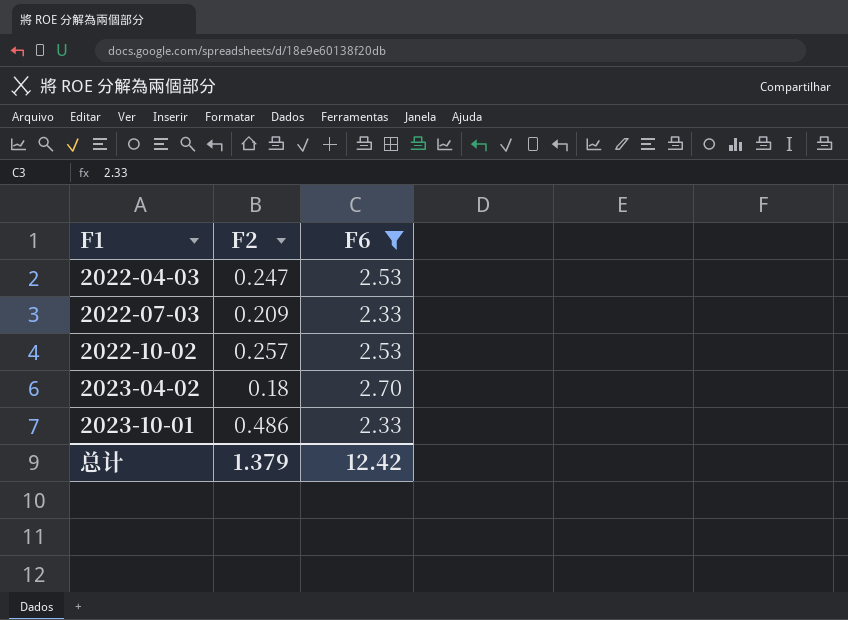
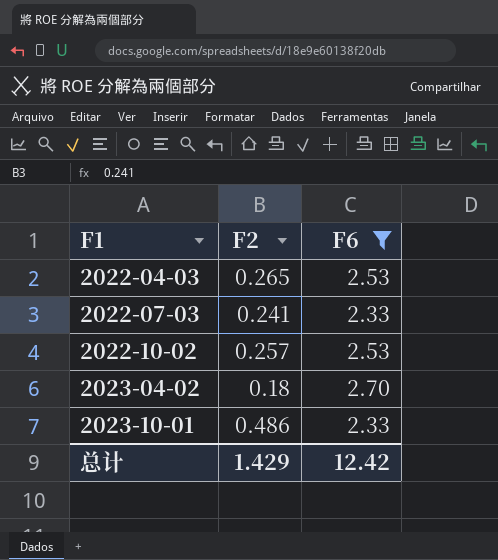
2022-04-03 | F2: 0.247 -> 0.265
2022-07-03 | F2: 0.209 -> 0.241
总计 | F2: 1.379 -> 1.429

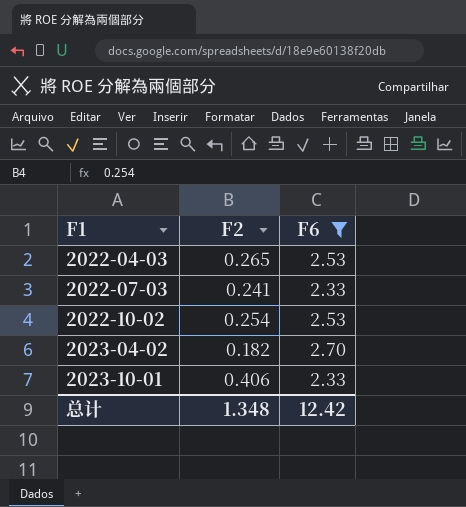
2022-10-02 | F2: 0.257 -> 0.254
2023-04-02 | F2: 0.18 -> 0.182
2023-10-01 | F2: 0.486 -> 0.406
总计 | F2: 1.429 -> 1.348

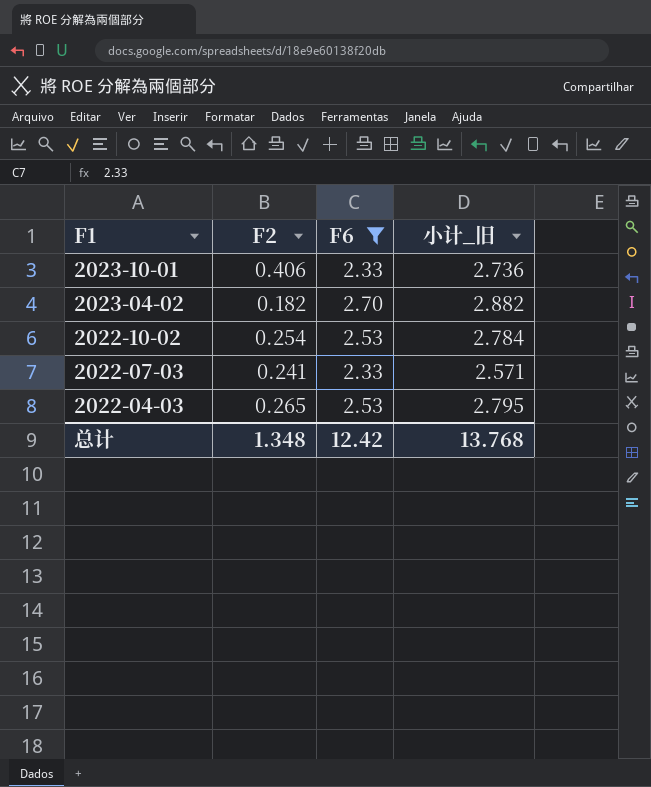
row order: F1 ascending -> F1 descending
column 小计_旧 | formula: none -> [F2] + [F6]

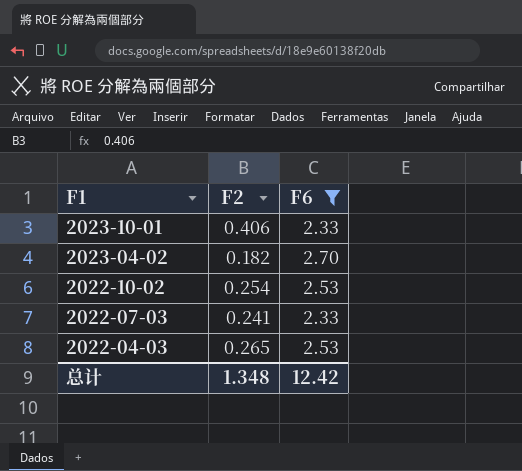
column 小计_旧 | formula: [F2] + [F6] -> none

